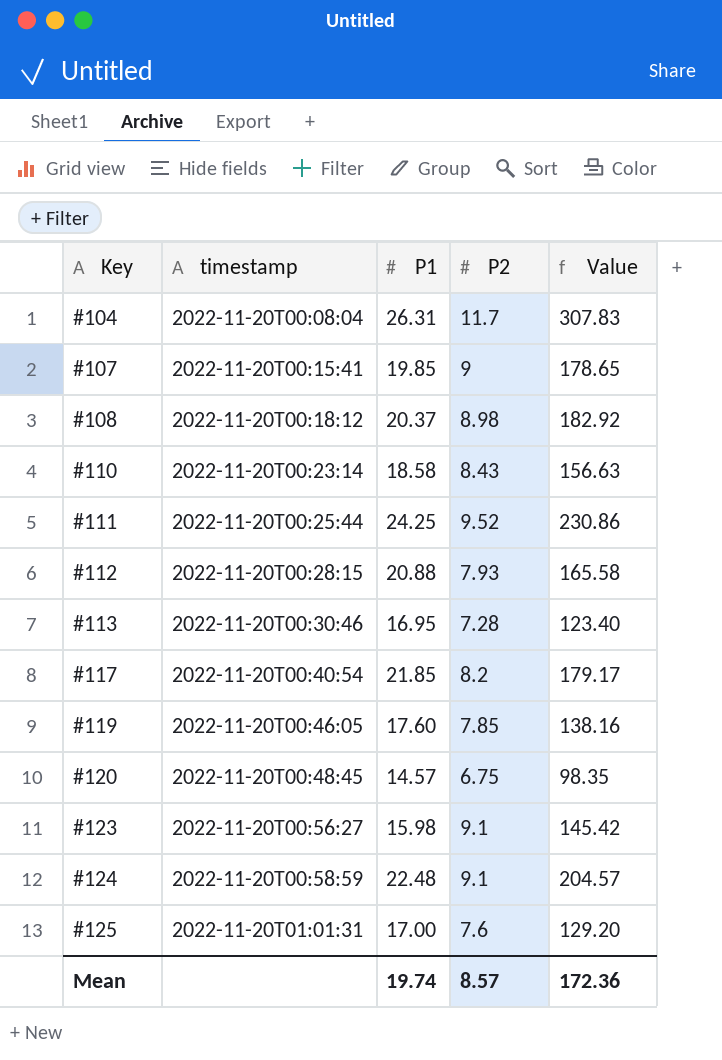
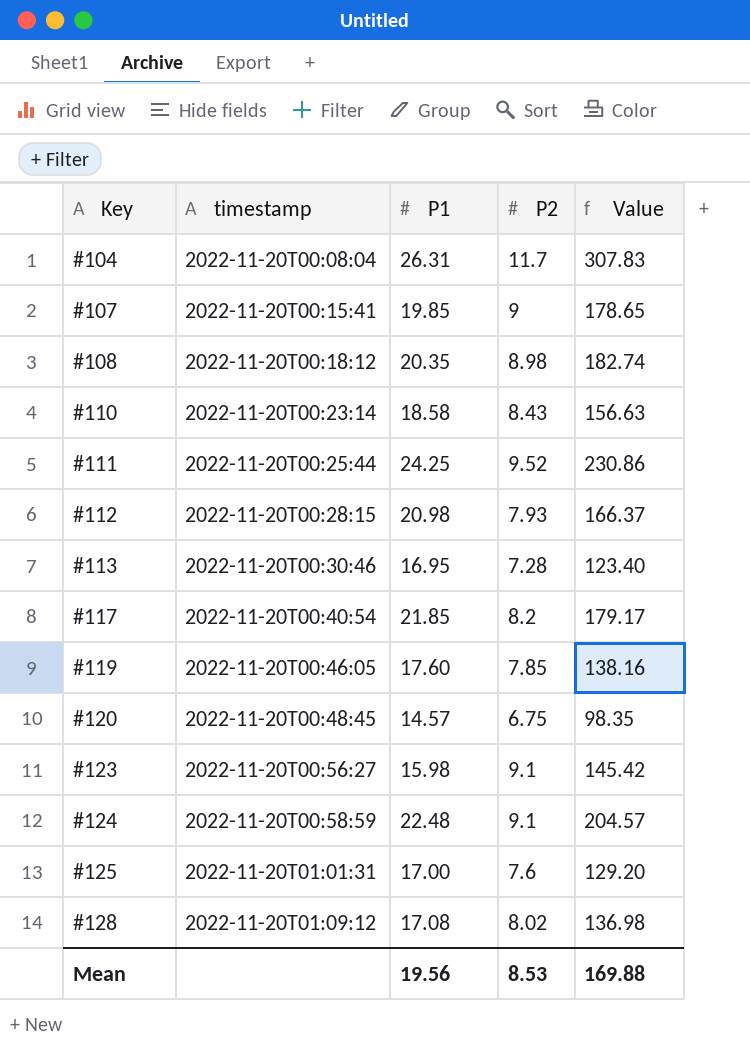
#108 | P1: 20.37 -> 20.35
#108 | Value: 182.92 -> 182.74
#112 | P1: 20.88 -> 20.98
#112 | Value: 165.58 -> 166.37
row #128: none -> 2022-11-20T01:09:12 | 17.08 | 8.02 | 136.98
Mean | P1: 19.74 -> 19.56
Mean | P2: 8.57 -> 8.53
Mean | Value: 172.36 -> 169.88

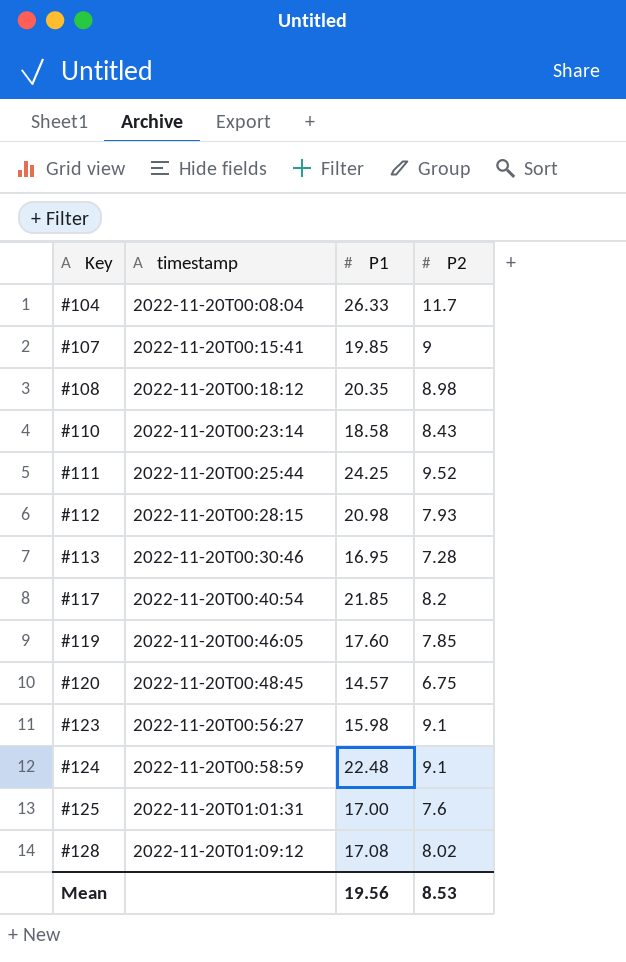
column Value | formula: [P1] * [P2] -> none
#104 | P1: 26.31 -> 26.33

